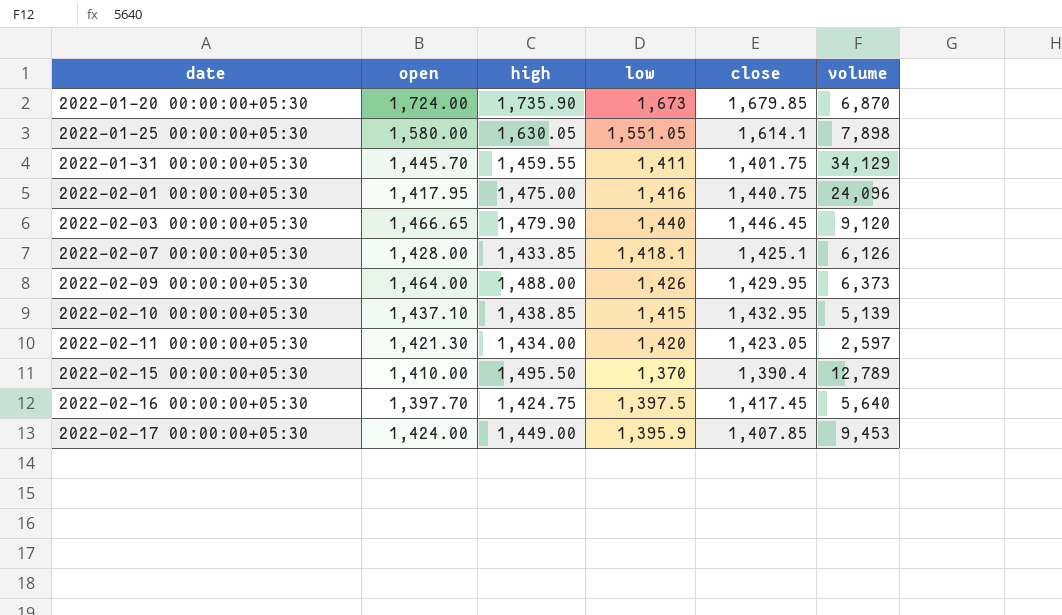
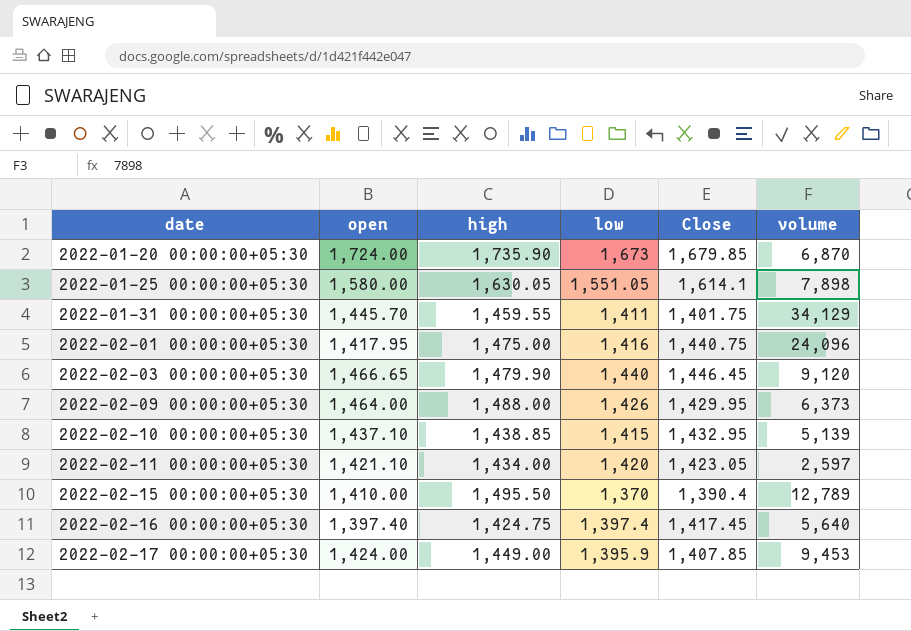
column name: close -> Close
row 2022-02-07 00:00:00+05:30: 1,428.00 | 1,433.85 | 1,418.1 | 1,425.1 | 6,126 -> none
2022-02-11 00:00:00+05:30 | open: 1,421.30 -> 1,421.10
2022-02-16 00:00:00+05:30 | open: 1,397.70 -> 1,397.40
2022-02-16 00:00:00+05:30 | low: 1,397.5 -> 1,397.4

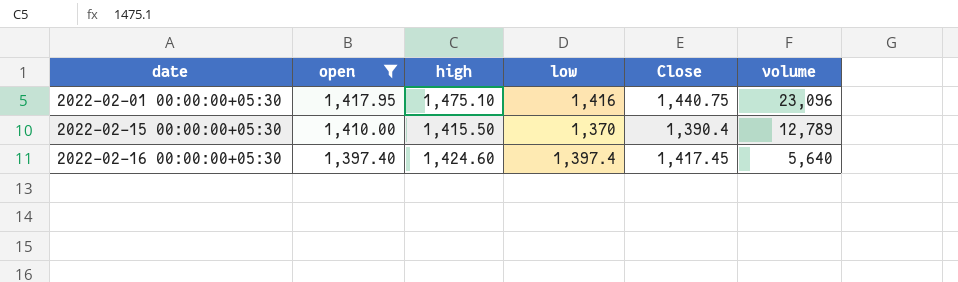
filter: none -> open <= 1,417.95
2022-02-01 00:00:00+05:30 | high: 1,475.00 -> 1,475.10
2022-02-01 00:00:00+05:30 | volume: 24,096 -> 23,096
2022-02-15 00:00:00+05:30 | high: 1,495.50 -> 1,415.50
2022-02-16 00:00:00+05:30 | high: 1,424.75 -> 1,424.60

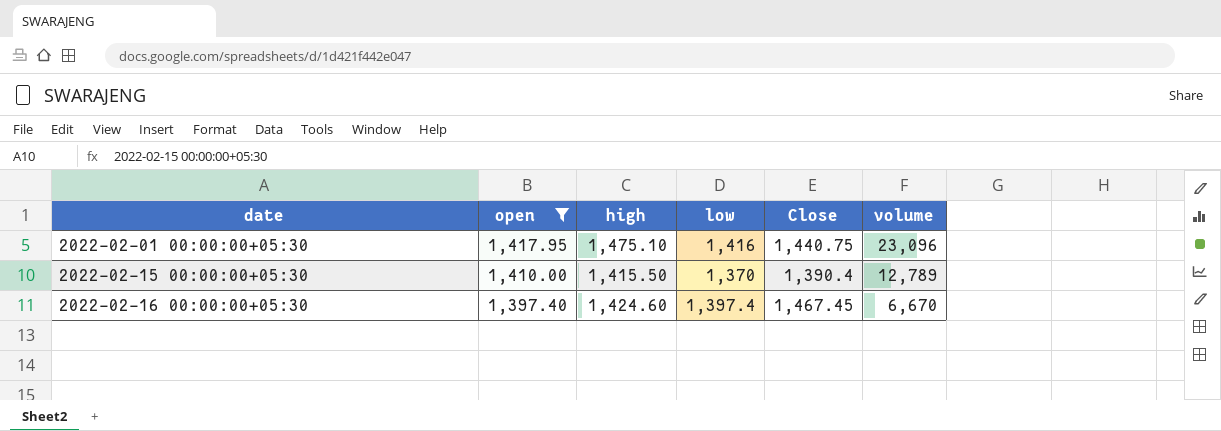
2022-02-16 00:00:00+05:30 | Close: 1,417.45 -> 1,467.45
2022-02-16 00:00:00+05:30 | volume: 5,640 -> 6,670

